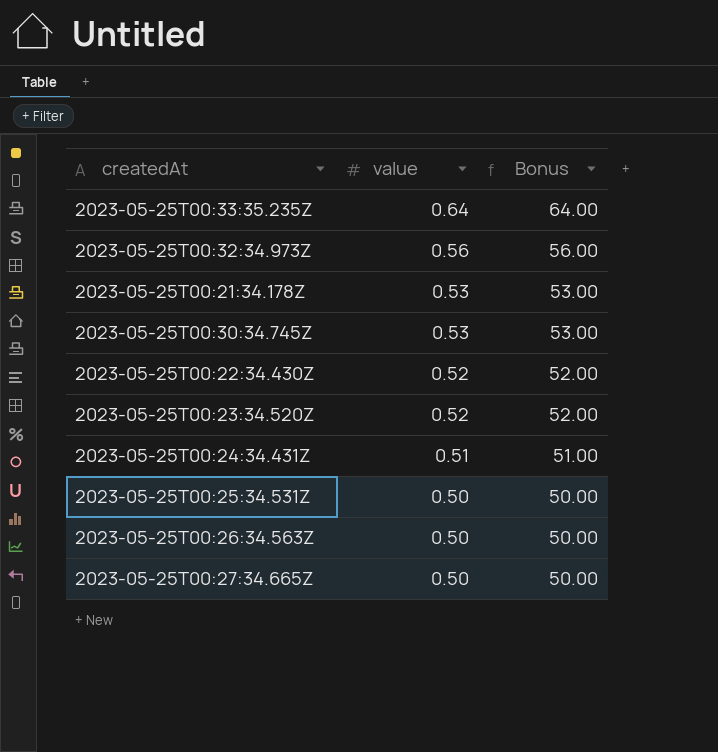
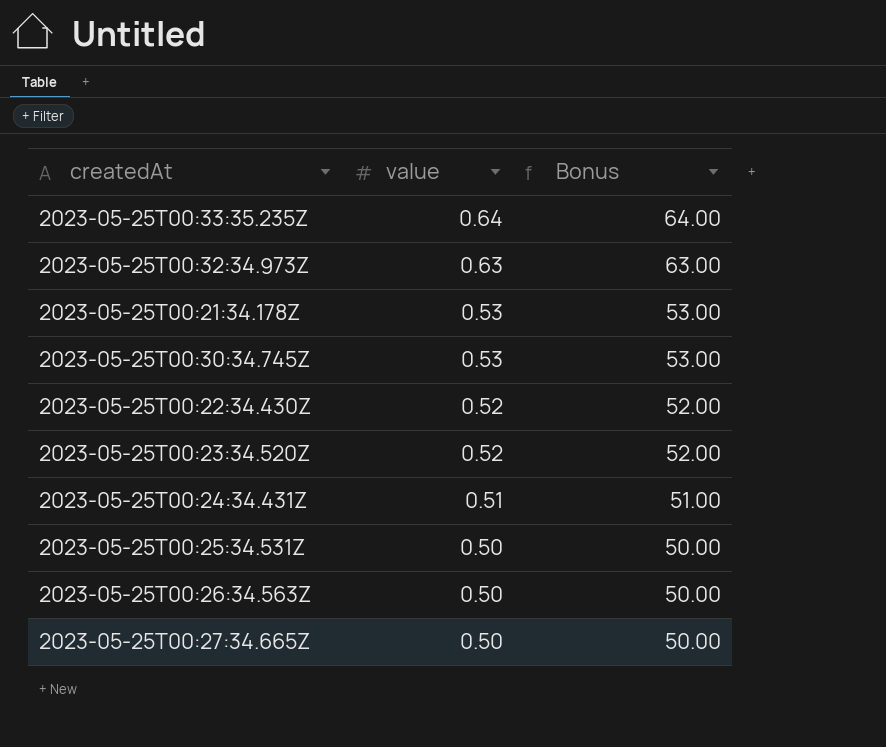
2023-05-25T00:32:34.973Z | value: 0.56 -> 0.63
2023-05-25T00:32:34.973Z | Bonus: 56.00 -> 63.00

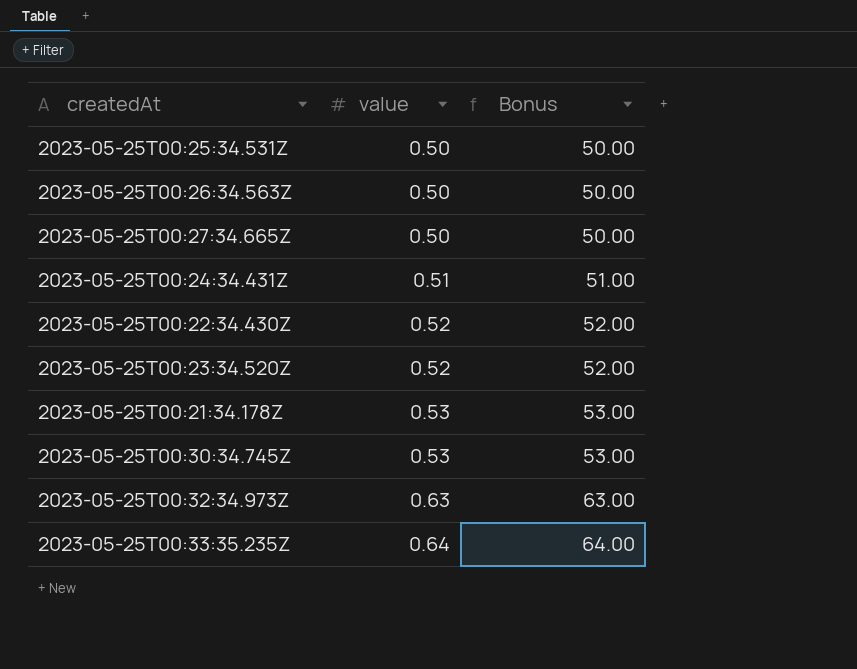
row order: value descending -> value ascending

